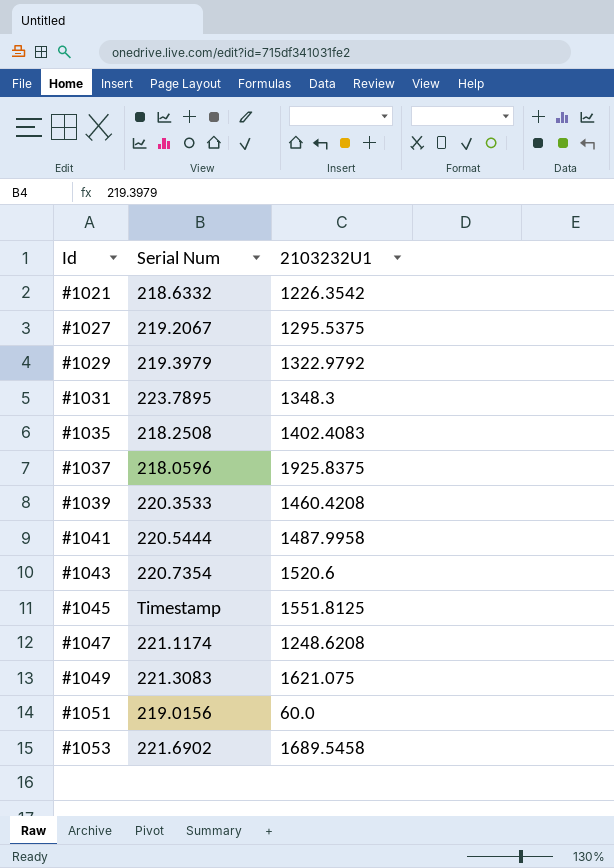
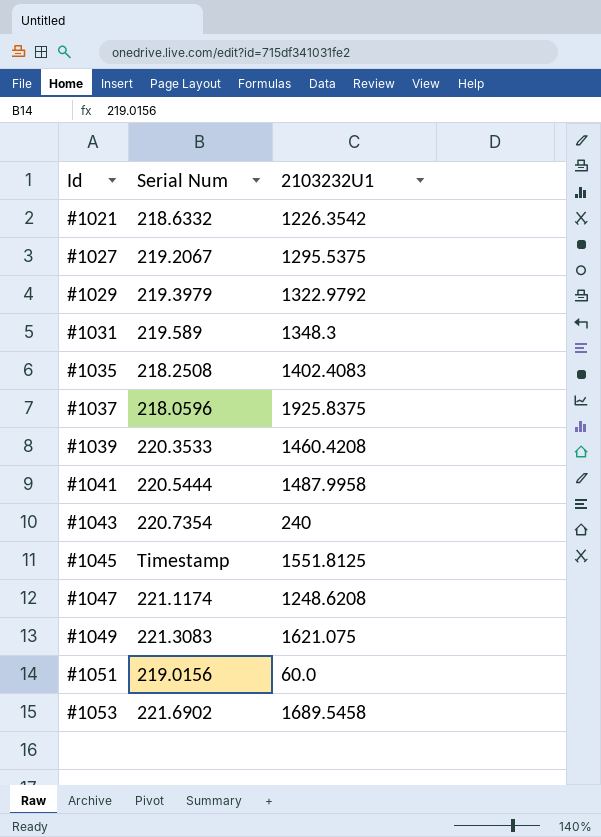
#1031 | Serial Num: 223.7895 -> 219.589
#1043 | 2103232U1: 1520.6 -> 240

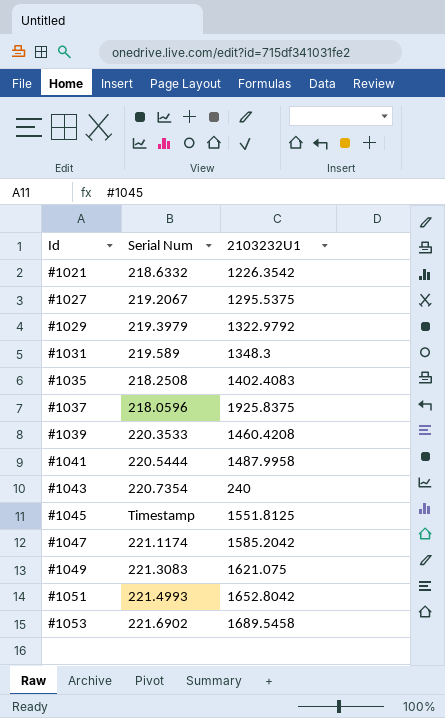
#1047 | 2103232U1: 1248.6208 -> 1585.2042
#1051 | Serial Num: 219.0156 -> 221.4993
#1051 | 2103232U1: 60.0 -> 1652.8042

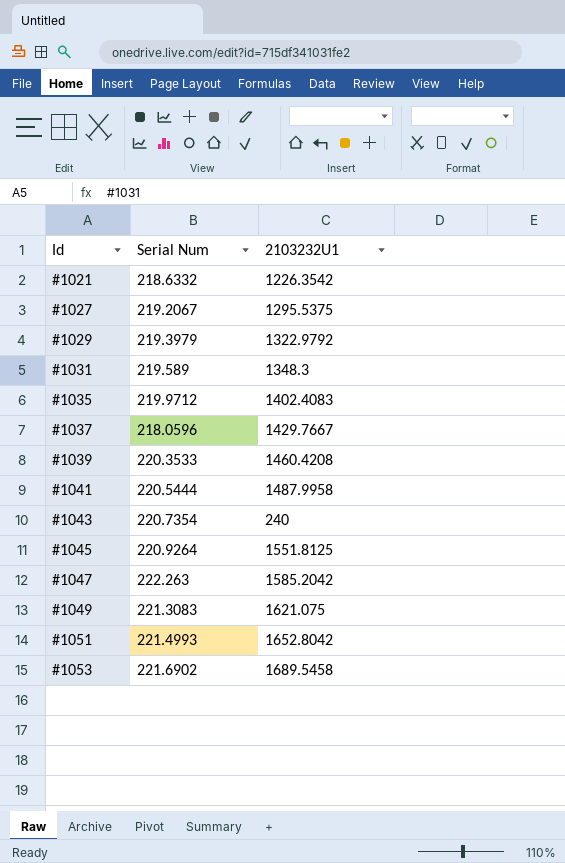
#1035 | Serial Num: 218.2508 -> 219.9712
#1037 | 2103232U1: 1925.8375 -> 1429.7667
#1045 | Serial Num: Timestamp -> 220.9264
#1047 | Serial Num: 221.1174 -> 222.263

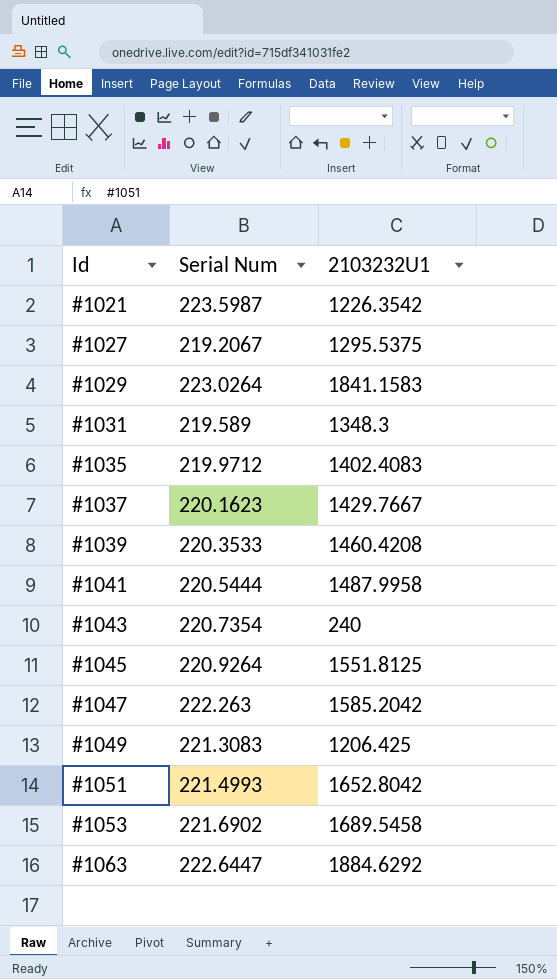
#1021 | Serial Num: 218.6332 -> 223.5987
#1029 | Serial Num: 219.3979 -> 223.0264
#1029 | 2103232U1: 1322.9792 -> 1841.1583
#1037 | Serial Num: 218.0596 -> 220.1623
#1049 | 2103232U1: 1621.075 -> 1206.425
row #1063: none -> 222.6447 | 1884.6292

